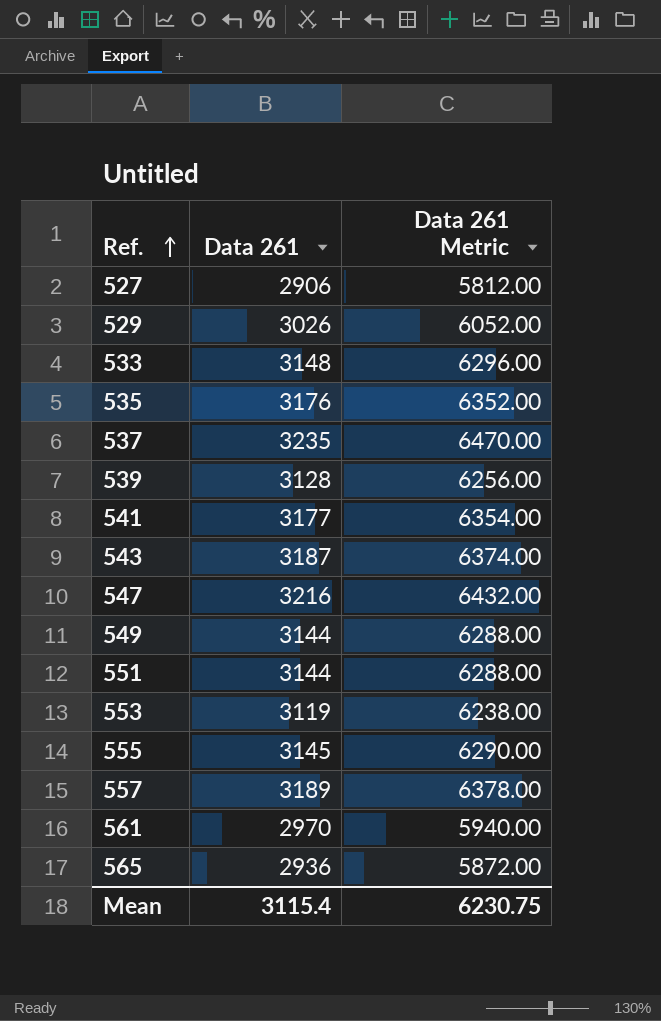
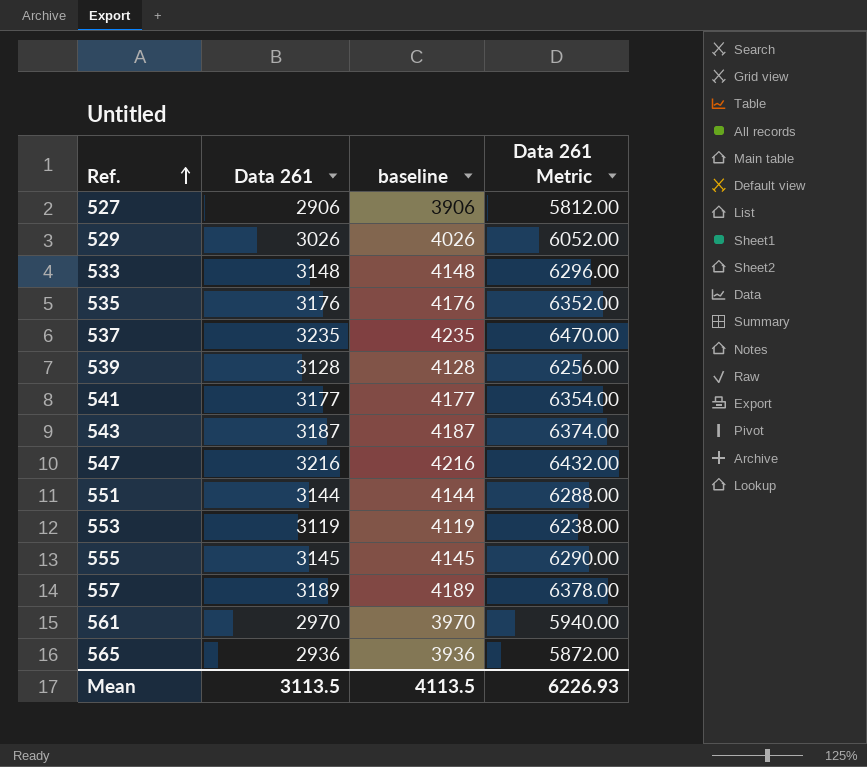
column baseline | formula: none -> [Data 261] + 1000
row 549: 3144 | 6288.00 -> none
Mean | Data 261: 3115.4 -> 3113.5
Mean | Data 261 Metric: 6230.75 -> 6226.93

